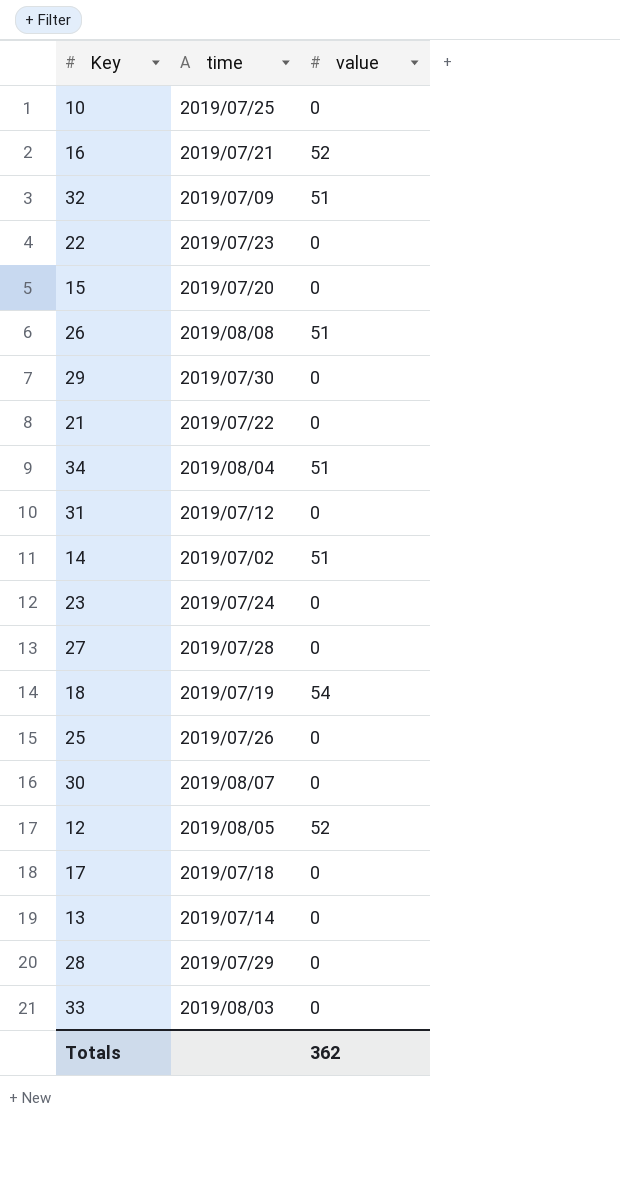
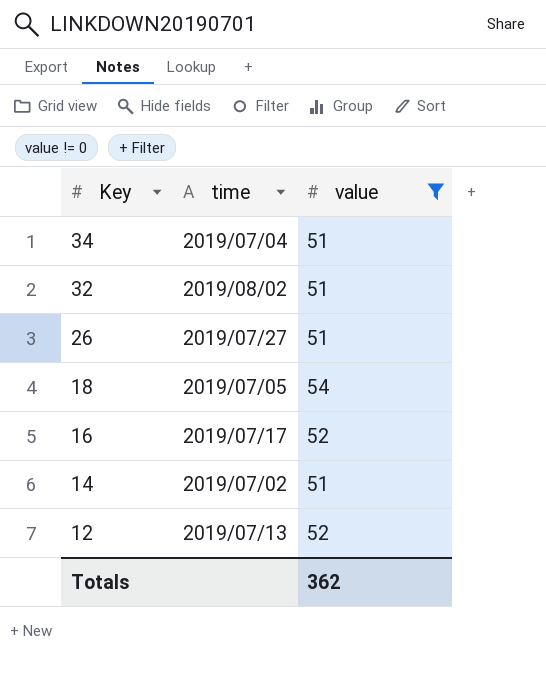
filter: none -> value != 0
row order: none -> Key descending
34 | time: 2019/08/04 -> 2019/07/04
32 | time: 2019/07/09 -> 2019/08/02
26 | time: 2019/08/08 -> 2019/07/27
18 | time: 2019/07/19 -> 2019/07/05
16 | time: 2019/07/21 -> 2019/07/17
12 | time: 2019/08/05 -> 2019/07/13

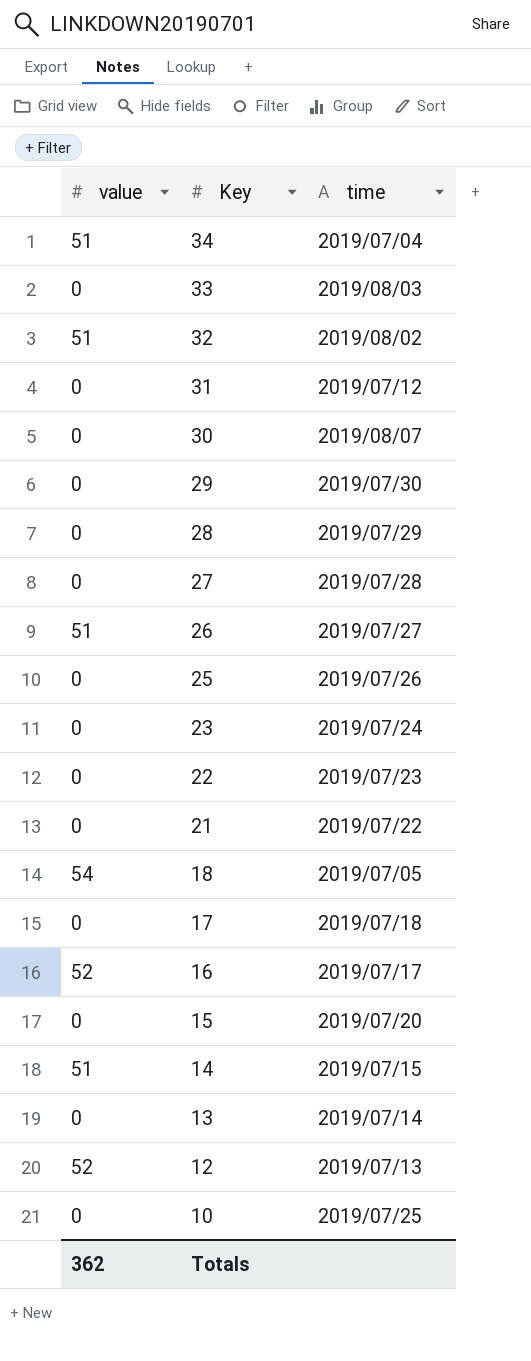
filter: value != 0 -> none
column value | position: 3 -> 1
14 | time: 2019/07/02 -> 2019/07/15

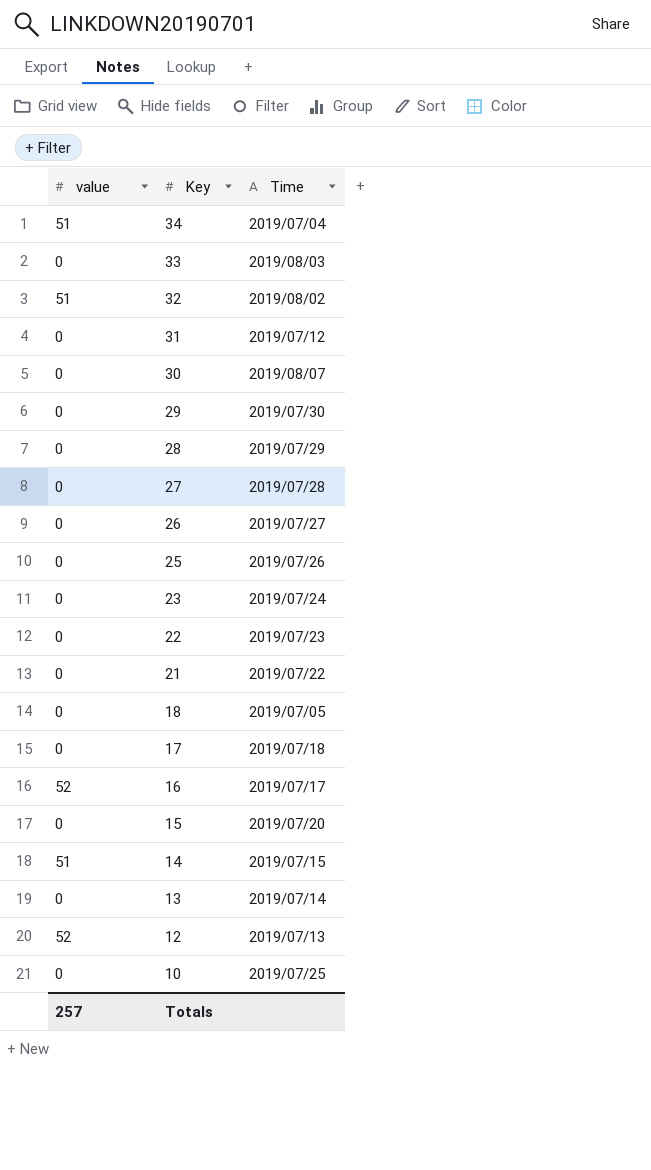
column name: time -> Time
26 | value: 51 -> 0
18 | value: 54 -> 0
Totals | value: 362 -> 257

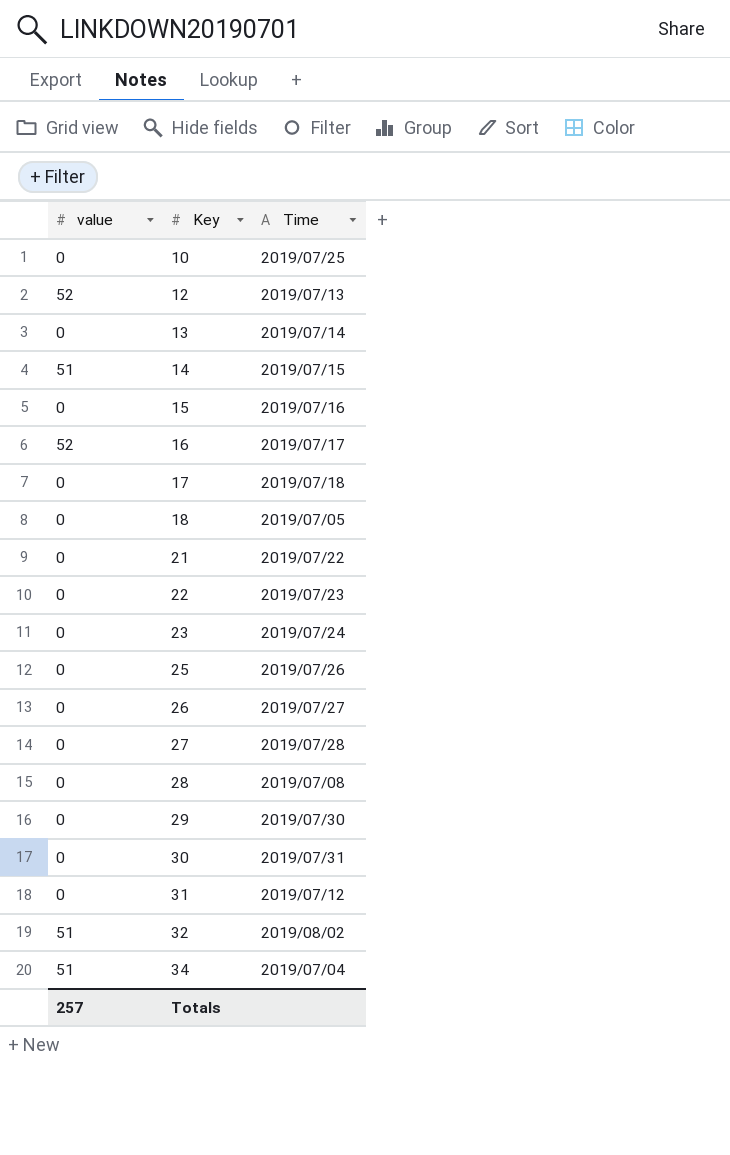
row order: Key descending -> Key ascending
row 33: 0 | 2019/08/03 -> none
15 | Time: 2019/07/20 -> 2019/07/16
28 | Time: 2019/07/29 -> 2019/07/08
30 | Time: 2019/08/07 -> 2019/07/31

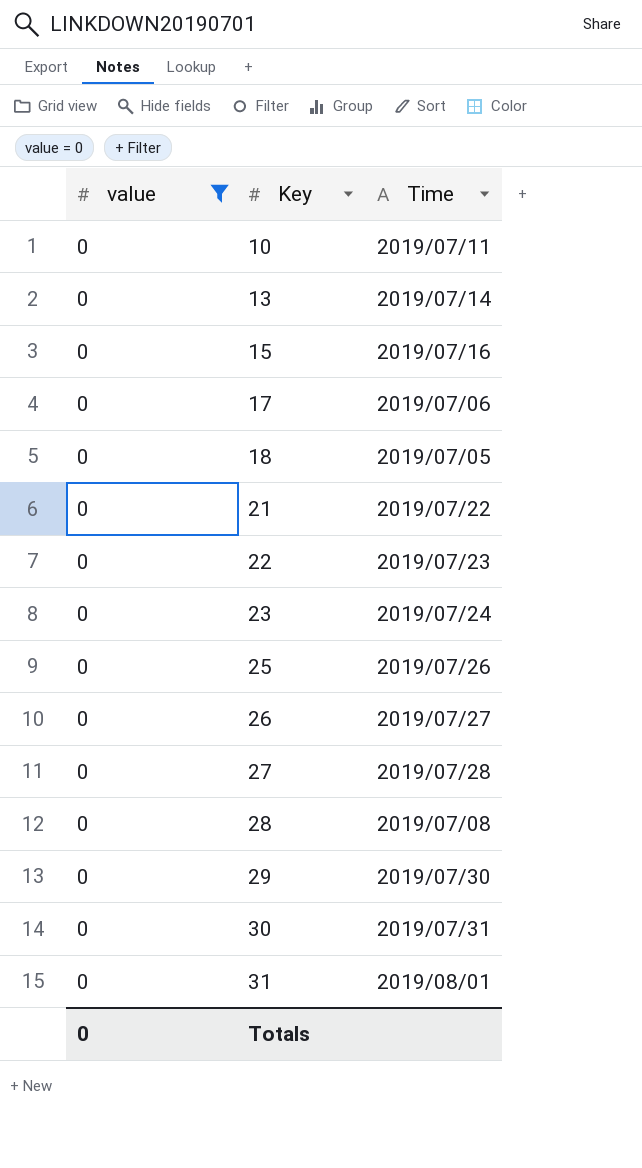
filter: none -> value = 0
10 | Time: 2019/07/25 -> 2019/07/11
17 | Time: 2019/07/18 -> 2019/07/06
31 | Time: 2019/07/12 -> 2019/08/01
Totals | value: 257 -> 0

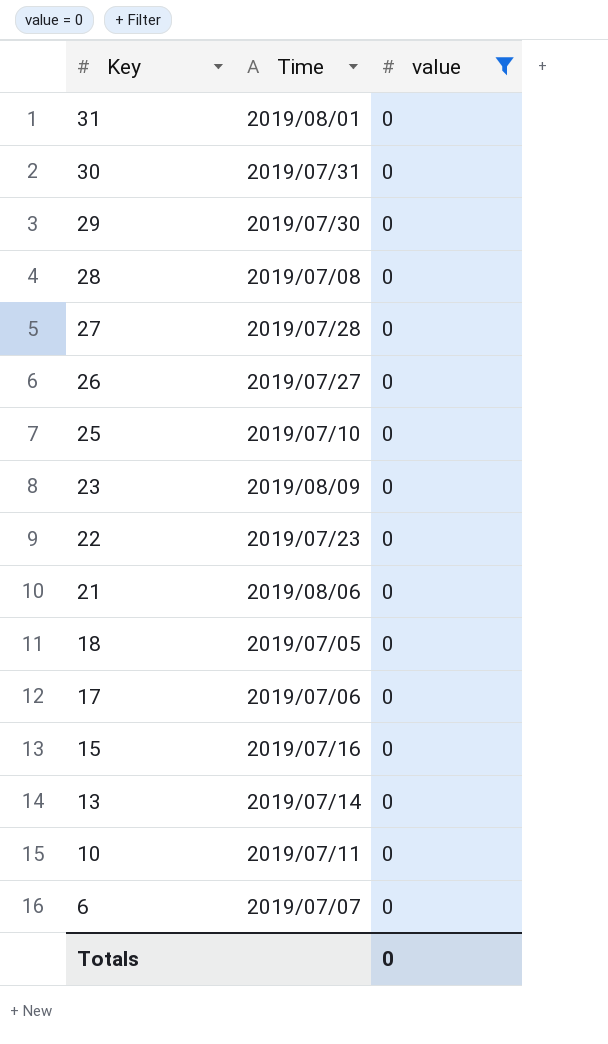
row order: Key ascending -> Key descending
column value | position: 1 -> 3
25 | Time: 2019/07/26 -> 2019/07/10
23 | Time: 2019/07/24 -> 2019/08/09
21 | Time: 2019/07/22 -> 2019/08/06
row 6: none -> 2019/07/07 | 0

